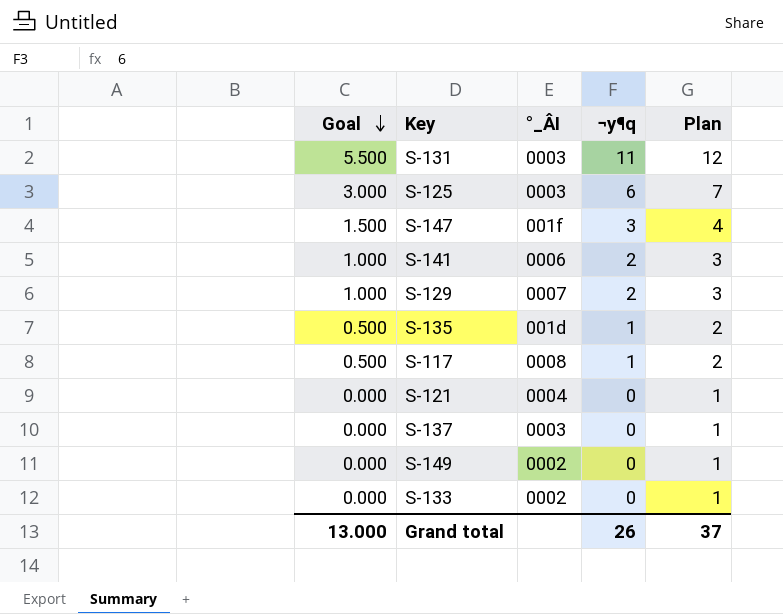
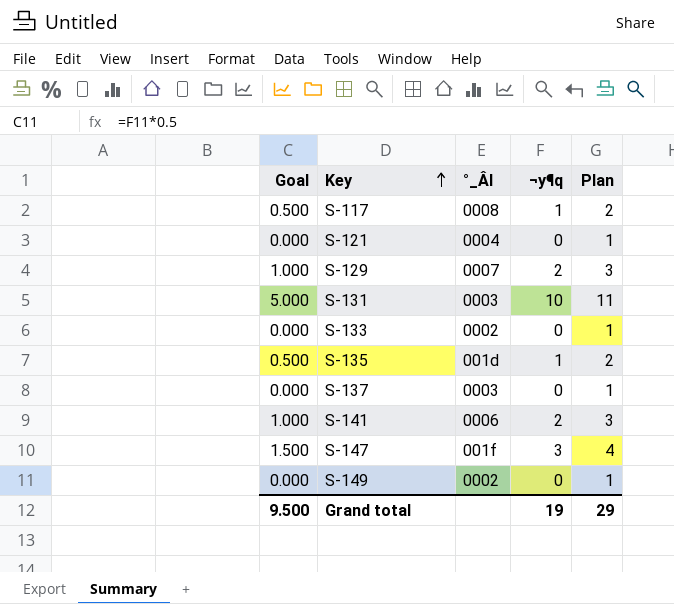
row order: Goal descending -> Key ascending
row S-125: 3.000 | 0003 | 6 | 7 -> none
S-131 | Goal: 5.500 -> 5.000
S-131 | ¬y¶q: 11 -> 10
S-131 | Plan: 12 -> 11
Grand total | Goal: 13.000 -> 9.500
Grand total | ¬y¶q: 26 -> 19
Grand total | Plan: 37 -> 29

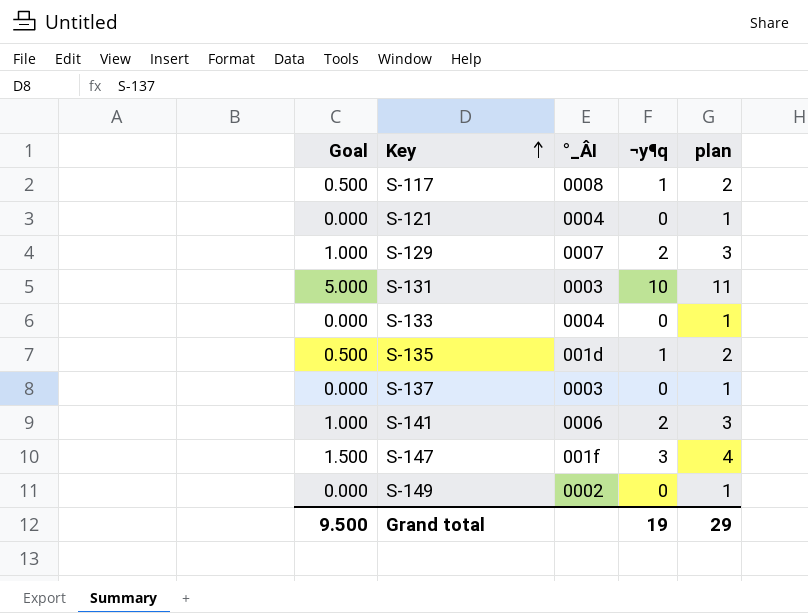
column name: Plan -> plan
S-133 | °_ÂI: 0002 -> 0004

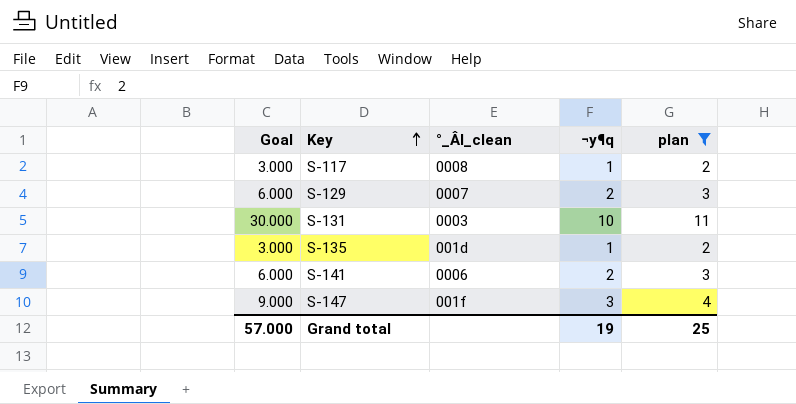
filter: none -> plan != 1
column Goal | formula: [¬y¶q] * 0.5 -> [¬y¶q] * 3
column name: °_ÂI -> °_ÂI_clean
Grand total | Goal: 9.500 -> 57.000
Grand total | plan: 29 -> 25

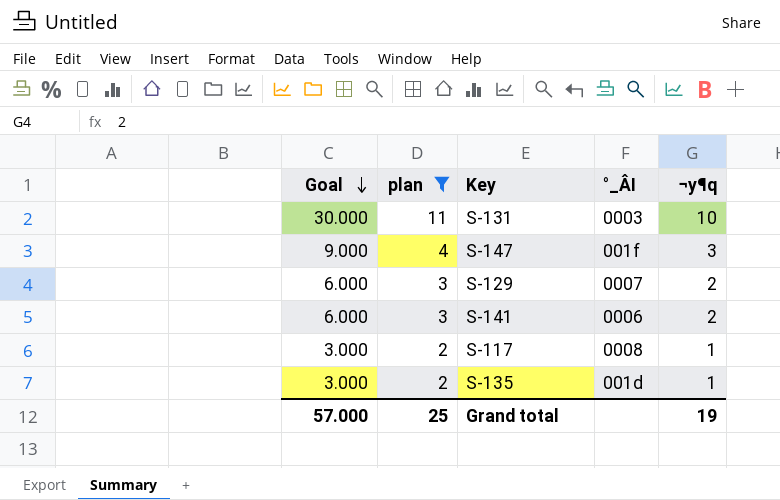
row order: Key ascending -> Goal descending
column plan | position: 5 -> 2
column name: °_ÂI_clean -> °_ÂI

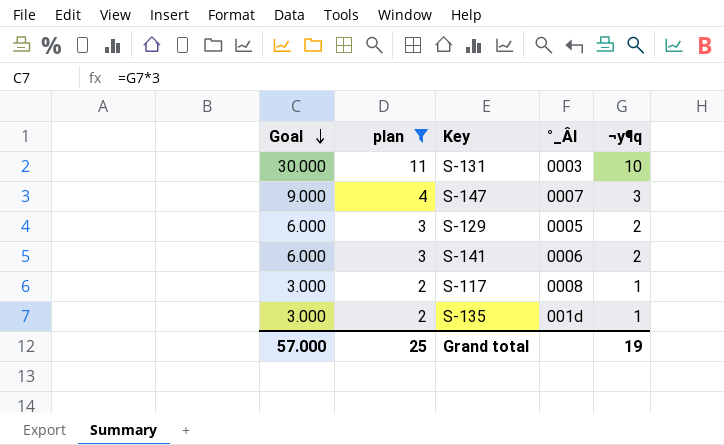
S-147 | °_ÂI: 001f -> 0007
S-129 | °_ÂI: 0007 -> 0005

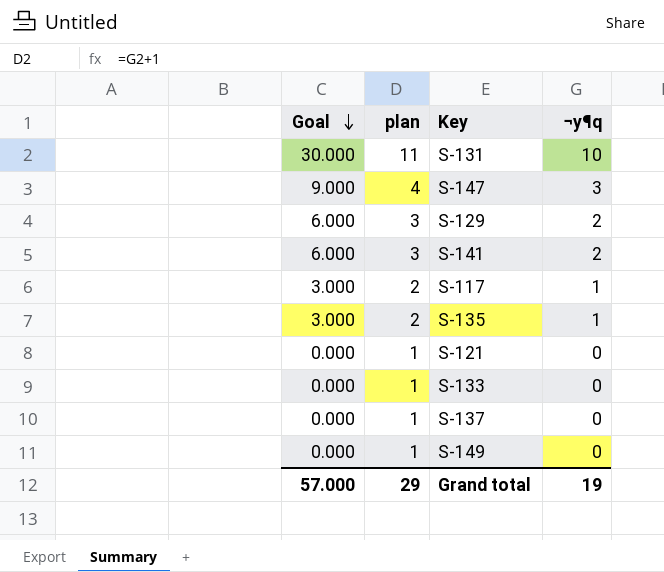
filter: plan != 1 -> none
column °_ÂI | position: 4 -> none
Grand total | plan: 25 -> 29

